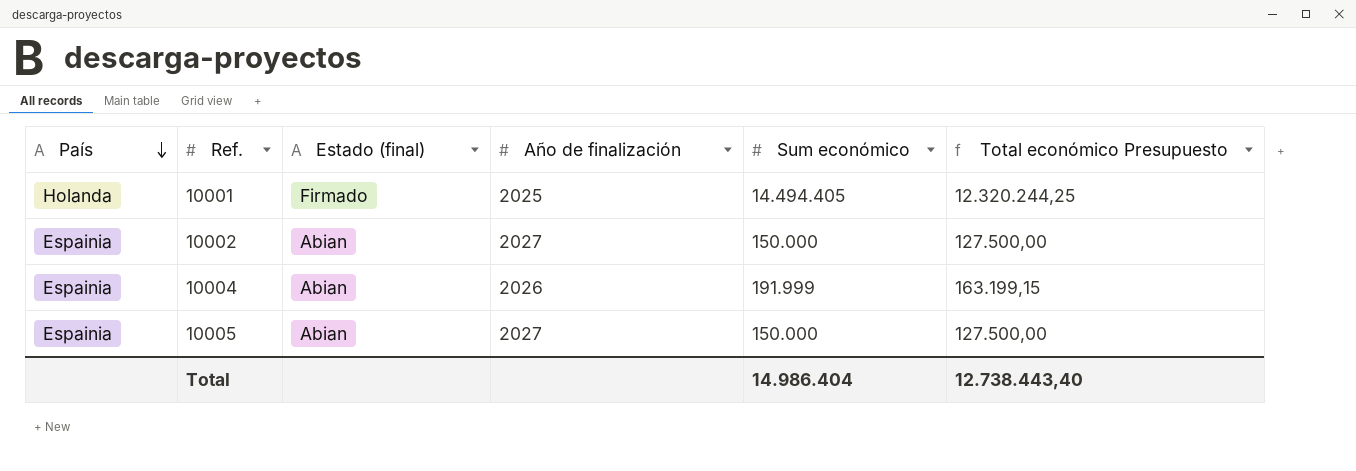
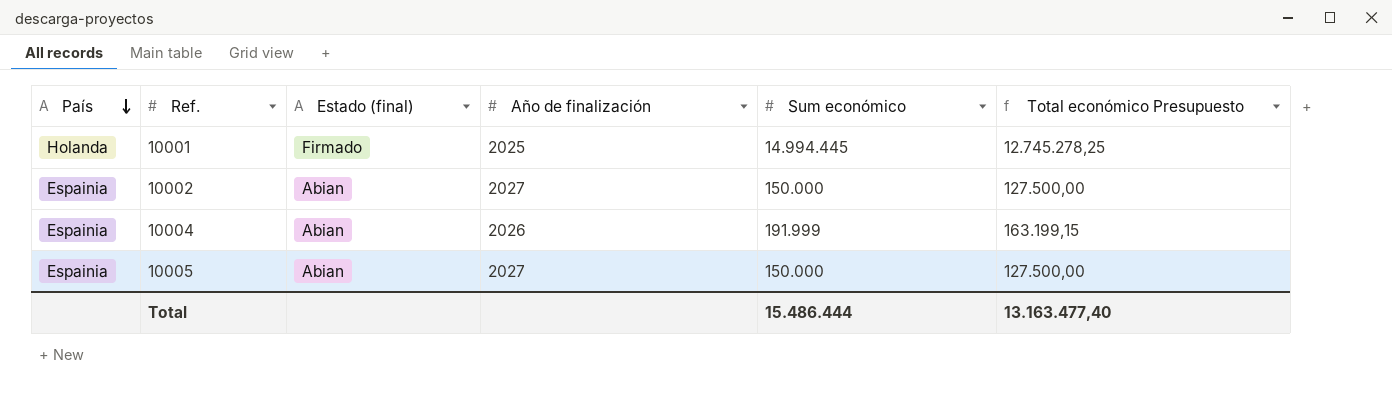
10001 | Sum económico: 14.494.405 -> 14.994.445
10001 | Total económico Presupuesto: 12.320.244,25 -> 12.745.278,25
Total | Sum económico: 14.986.404 -> 15.486.444
Total | Total económico Presupuesto: 12.738.443,40 -> 13.163.477,40

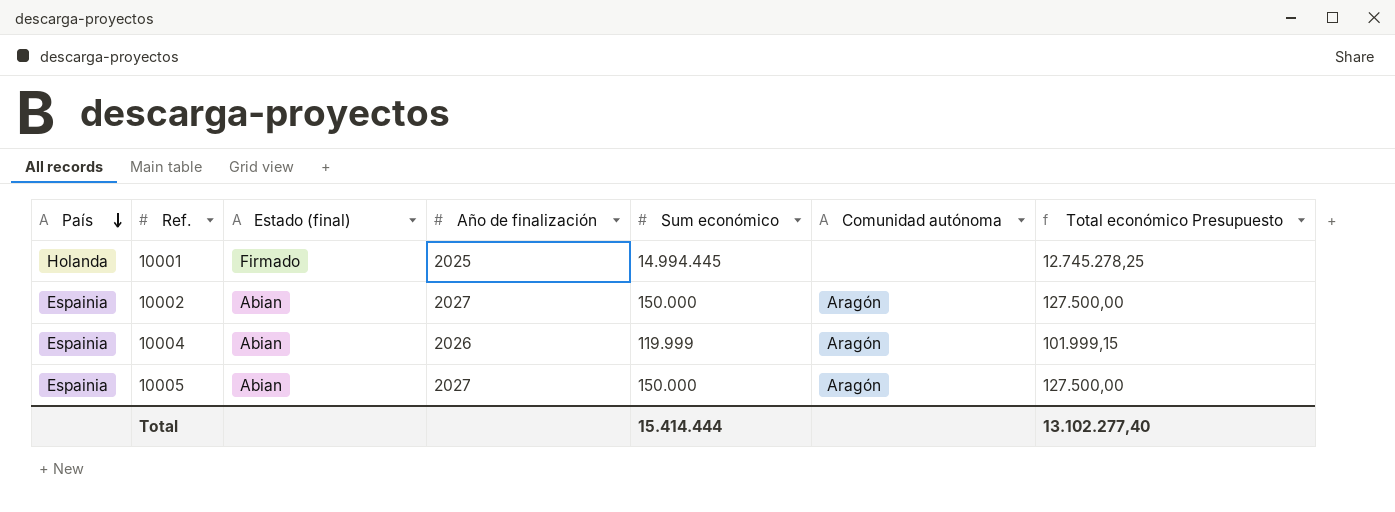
column Comunidad autónoma | position: none -> 6
10004 | Sum económico: 191.999 -> 119.999
10004 | Total económico Presupuesto: 163.199,15 -> 101.999,15
Total | Sum económico: 15.486.444 -> 15.414.444
Total | Total económico Presupuesto: 13.163.477,40 -> 13.102.277,40

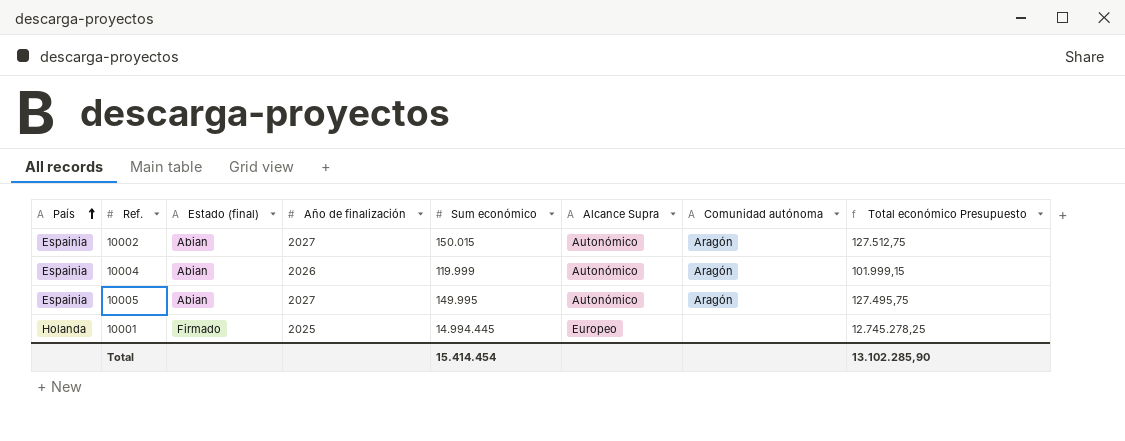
row order: País descending -> País ascending
column Alcance Supra | position: none -> 6
10002 | Sum económico: 150.000 -> 150.015
10002 | Total económico Presupuesto: 127.500,00 -> 127.512,75
10005 | Sum económico: 150.000 -> 149.995
10005 | Total económico Presupuesto: 127.500,00 -> 127.495,75
Total | Sum económico: 15.414.444 -> 15.414.454
Total | Total económico Presupuesto: 13.102.277,40 -> 13.102.285,90

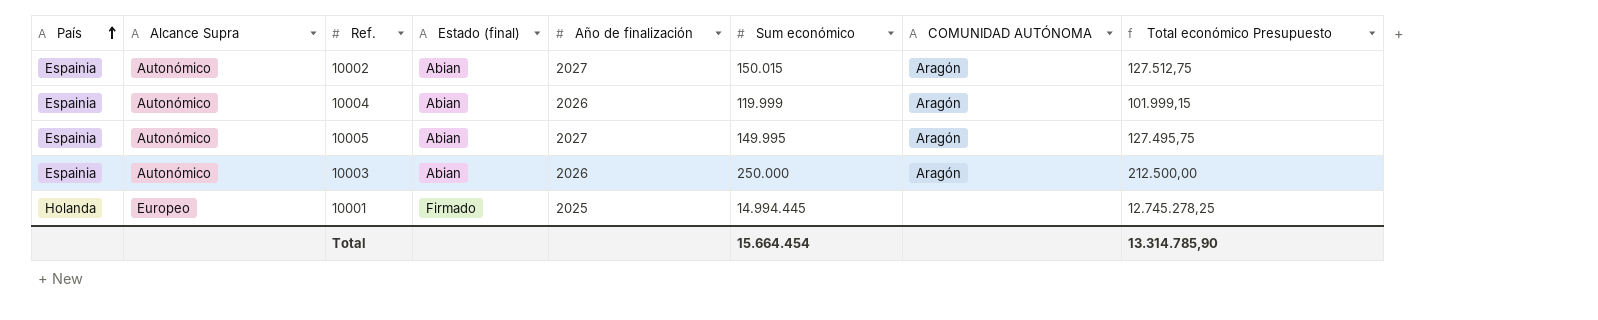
column Alcance Supra | position: 6 -> 2
column name: Comunidad autónoma -> COMUNIDAD AUTÓNOMA
row 10003: none -> Espainia | Autonómico | Abian | 2026 | 250.000 | Aragón | 212.500,00
Total | Sum económico: 15.414.454 -> 15.664.454
Total | Total económico Presupuesto: 13.102.285,90 -> 13.314.785,90

